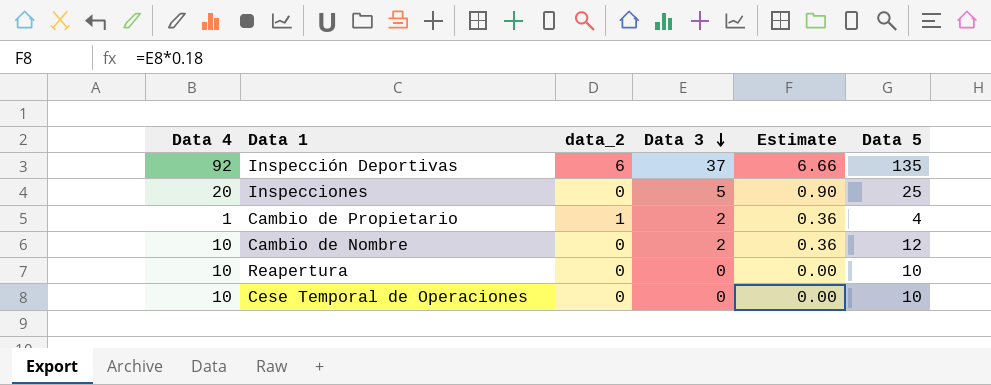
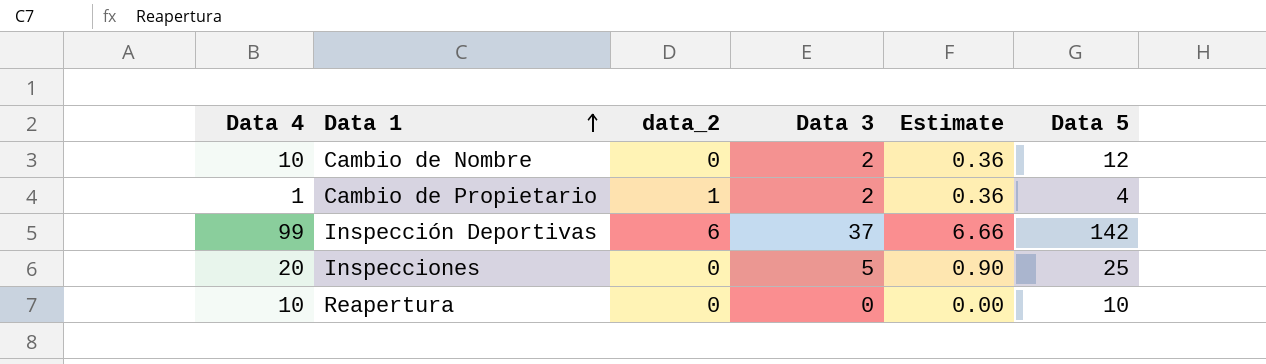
row order: Data 3 descending -> Data 1 ascending
row Cese Temporal de Operaciones: 10 | 0 | 0 | 0.00 | 10 -> none
Inspección Deportivas | Data 4: 92 -> 99
Inspección Deportivas | Data 5: 135 -> 142

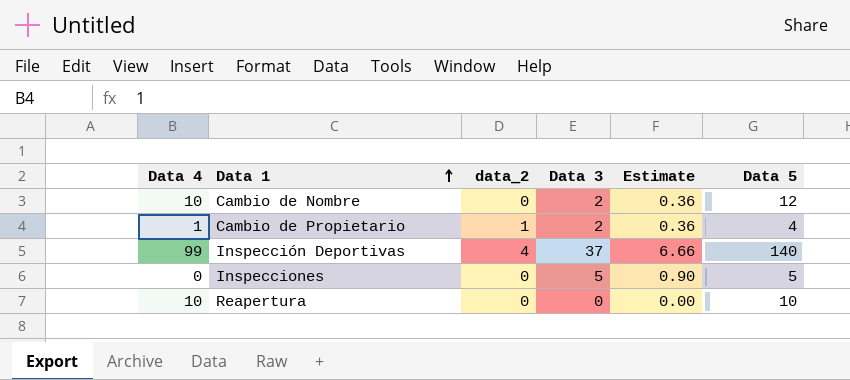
Inspección Deportivas | data_2: 6 -> 4
Inspección Deportivas | Data 5: 142 -> 140
Inspecciones | Data 4: 20 -> 0
Inspecciones | Data 5: 25 -> 5

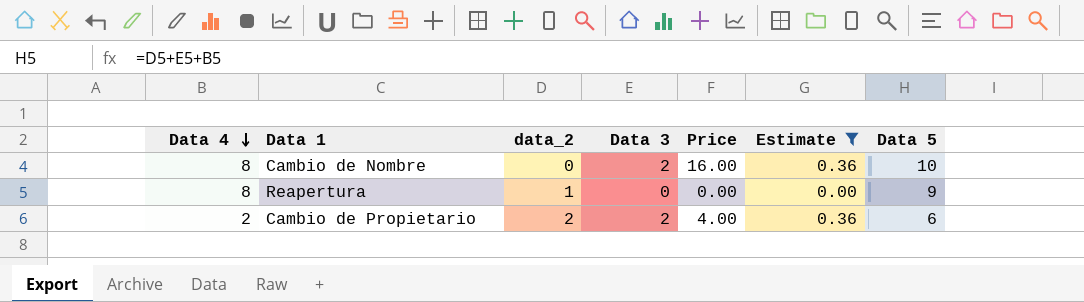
filter: none -> Estimate <= 0.36
row order: Data 1 ascending -> Data 4 descending
column Price | formula: none -> [Data 4] * [Data 3]
Cambio de Nombre | Data 4: 10 -> 8
Cambio de Nombre | Data 5: 12 -> 10
Reapertura | Data 4: 10 -> 8
Reapertura | data_2: 0 -> 1
Reapertura | Data 5: 10 -> 9
Cambio de Propietario | Data 4: 1 -> 2
Cambio de Propietario | data_2: 1 -> 2
Cambio de Propietario | Data 5: 4 -> 6

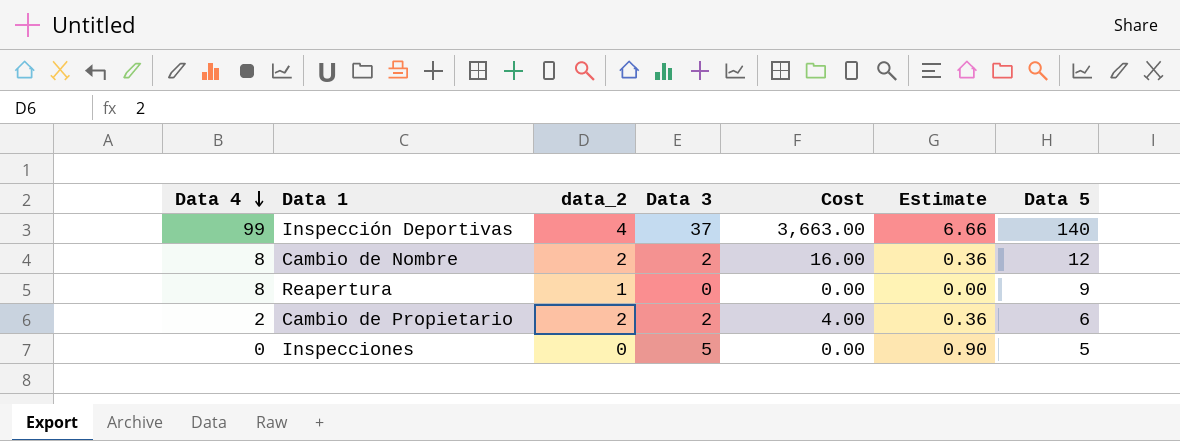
filter: Estimate <= 0.36 -> none
column name: Price -> Cost
Cambio de Nombre | data_2: 0 -> 2
Cambio de Nombre | Data 5: 10 -> 12

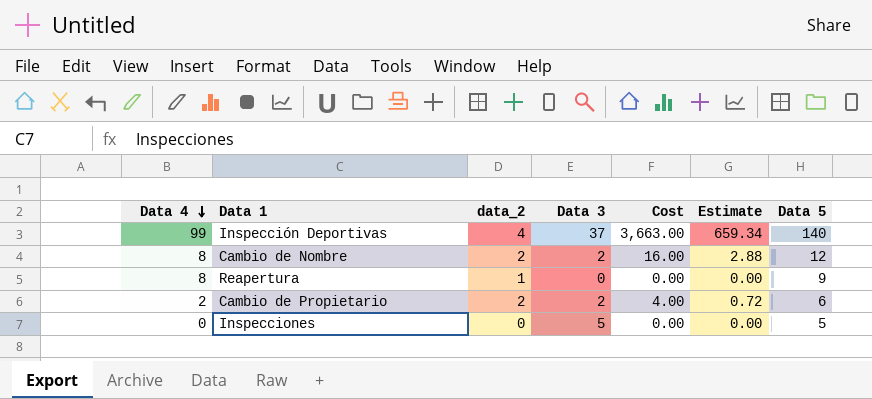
column Estimate | formula: [Data 3] * 0.18 -> [Cost] * 0.18

